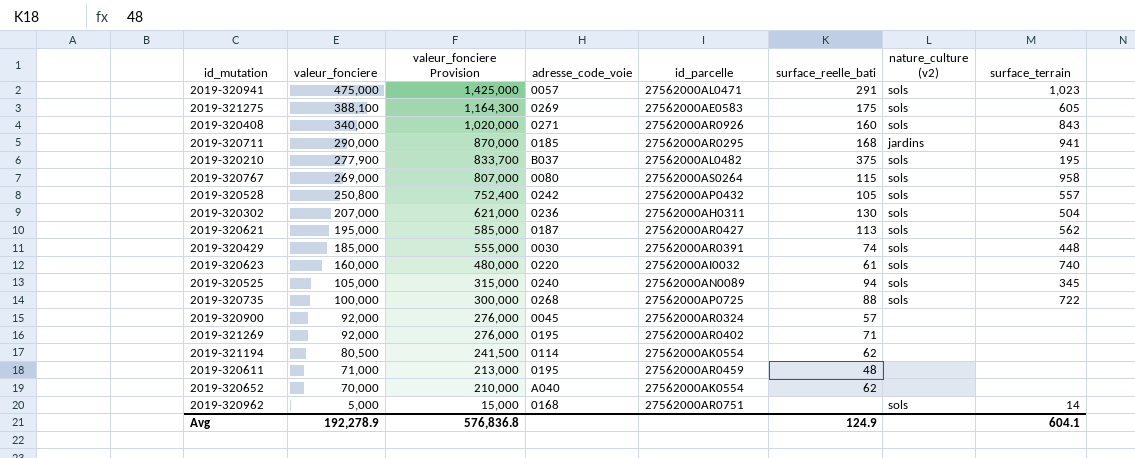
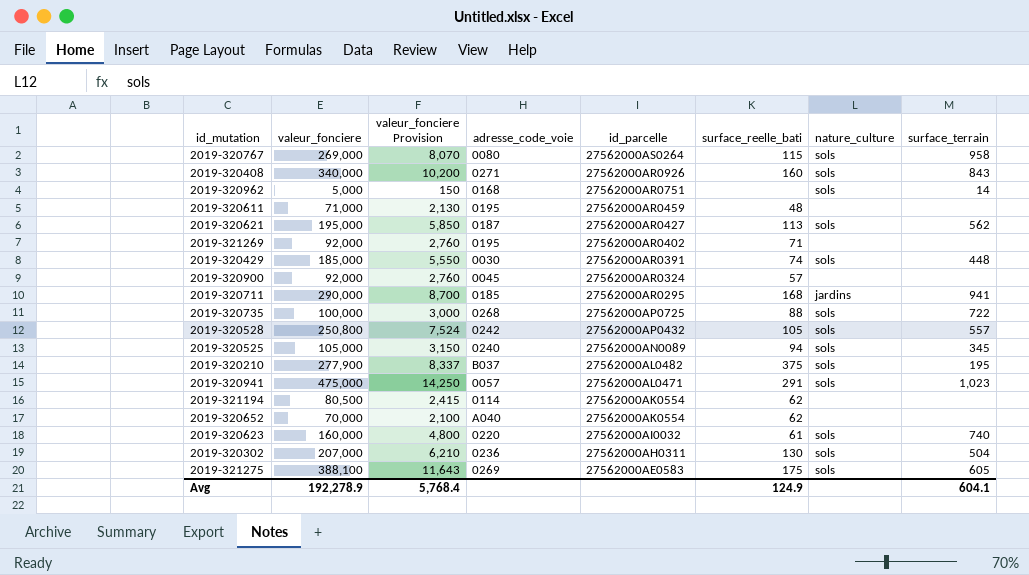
row order: valeur_fonciere descending -> id_parcelle descending
column valeur_fonciere Provision | formula: [valeur_fonciere] * 3 -> [valeur_fonciere] * 0.03
column name: nature_culture (v2) -> nature_culture
Avg | valeur_fonciere Provision: 576,836.8 -> 5,768.4

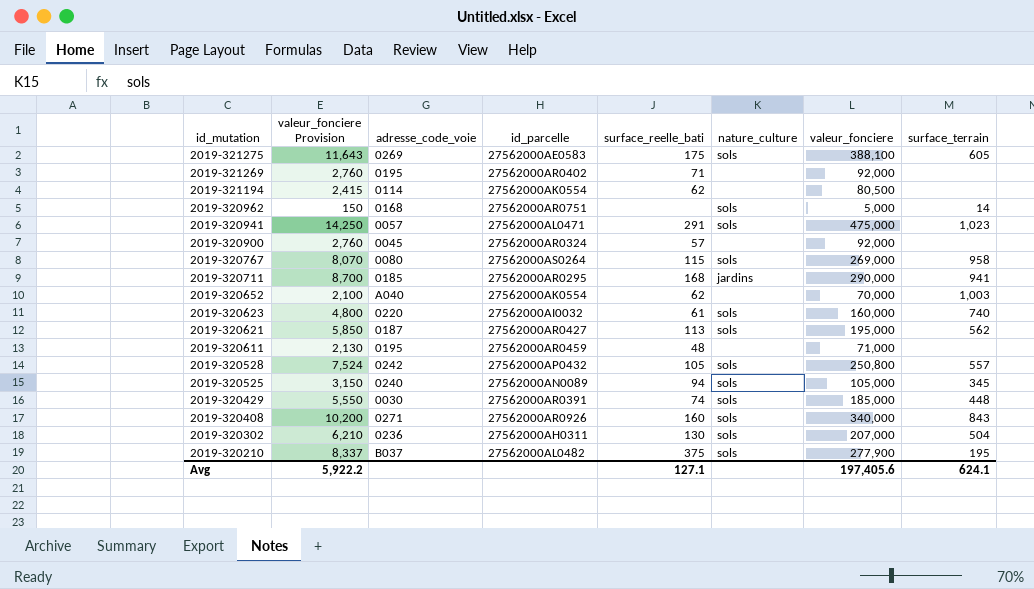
row order: id_parcelle descending -> id_mutation descending
column valeur_fonciere | position: 2 -> 7
row 2019-320735: 100,000 | 3,000 | 0268 | 27562000AP0725 | 88 | sols | 722 -> none
2019-320652 | surface_terrain: none -> 1,003
Avg | valeur_fonciere Provision: 5,768.4 -> 5,922.2
Avg | surface_reelle_bati: 124.9 -> 127.1
Avg | valeur_fonciere: 192,278.9 -> 197,405.6
Avg | surface_terrain: 604.1 -> 624.1

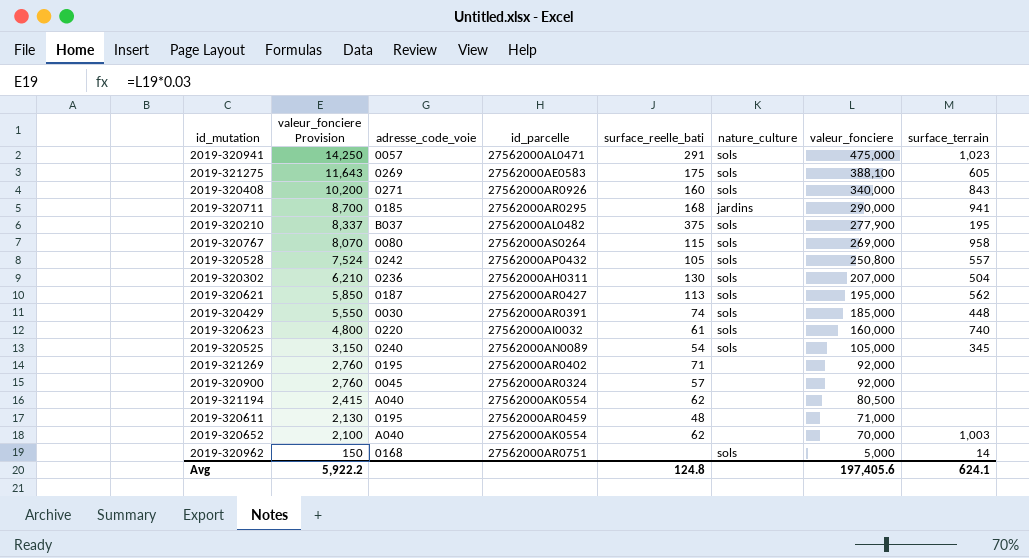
row order: id_mutation descending -> valeur_fonciere Provision descending
2019-320525 | surface_reelle_bati: 94 -> 54
2019-321194 | adresse_code_voie: 0114 -> A040
Avg | surface_reelle_bati: 127.1 -> 124.8

